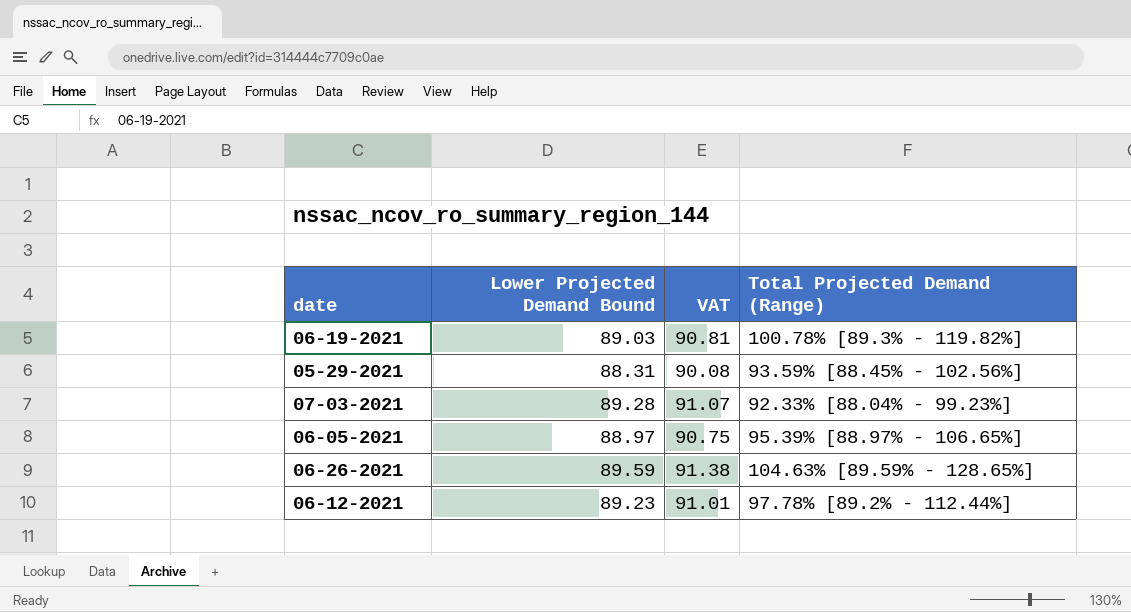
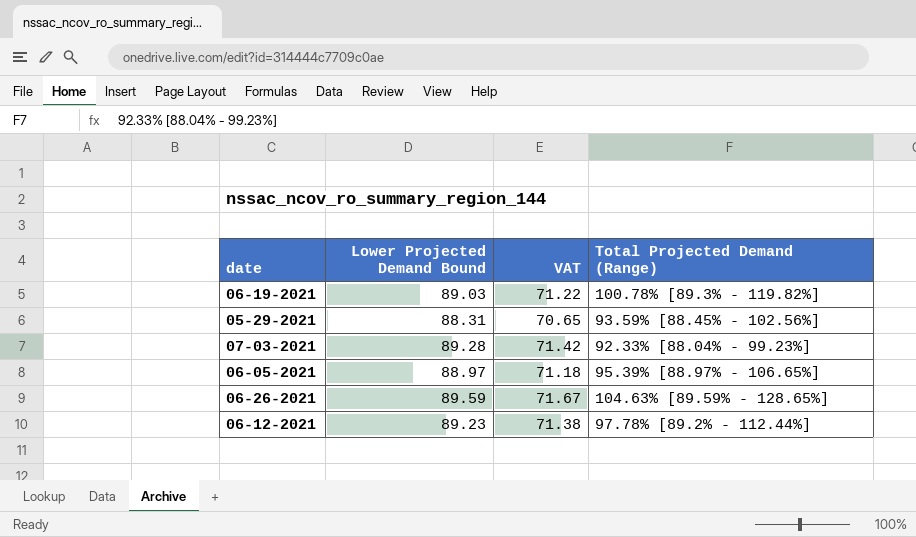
column VAT | formula: [Lower Projected Demand Bound] * 1.02 -> [Lower Projected Demand Bound] * 0.8

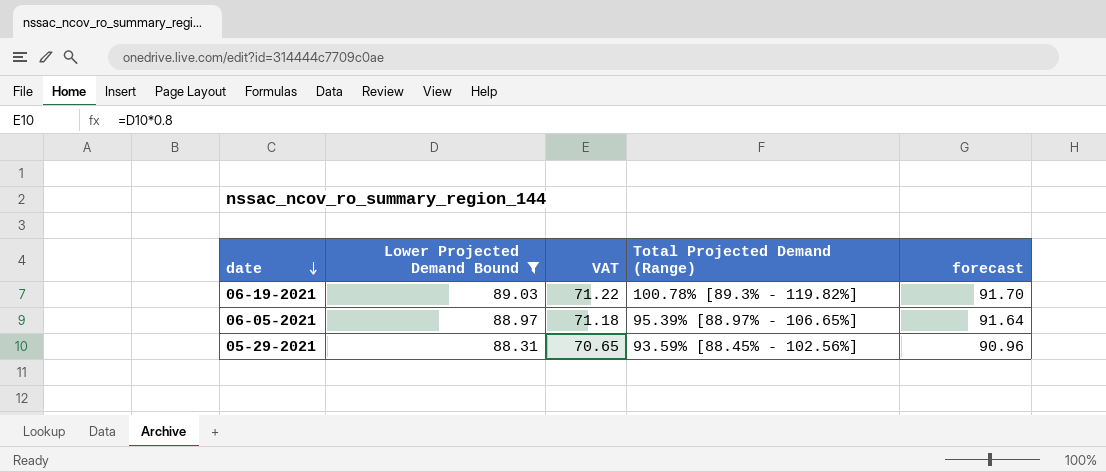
filter: none -> Lower Projected Demand Bound <= 89.03
row order: none -> date descending
column forecast | formula: none -> [Lower Projected Demand Bound] * 1.03

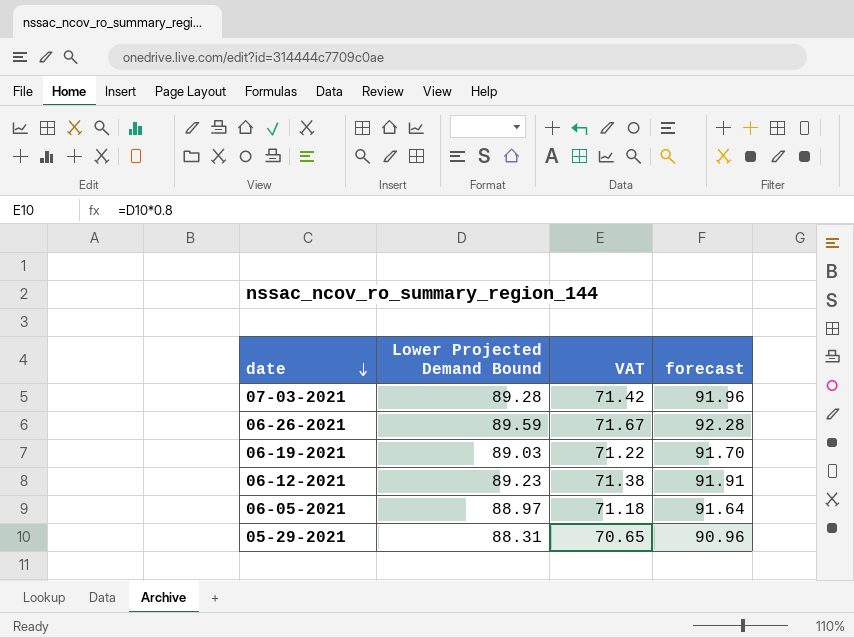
filter: Lower Projected Demand Bound <= 89.03 -> none
column Total Projected Demand (Range) | position: 4 -> none

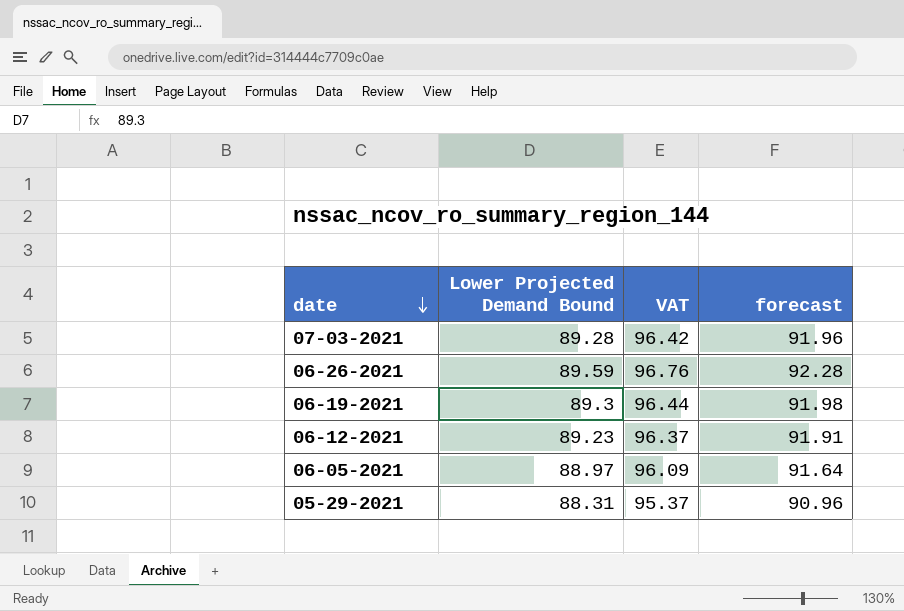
column VAT | formula: [Lower Projected Demand Bound] * 0.8 -> [Lower Projected Demand Bound] * 1.08
06-19-2021 | Lower Projected Demand Bound: 89.03 -> 89.3
06-19-2021 | forecast: 91.70 -> 91.98

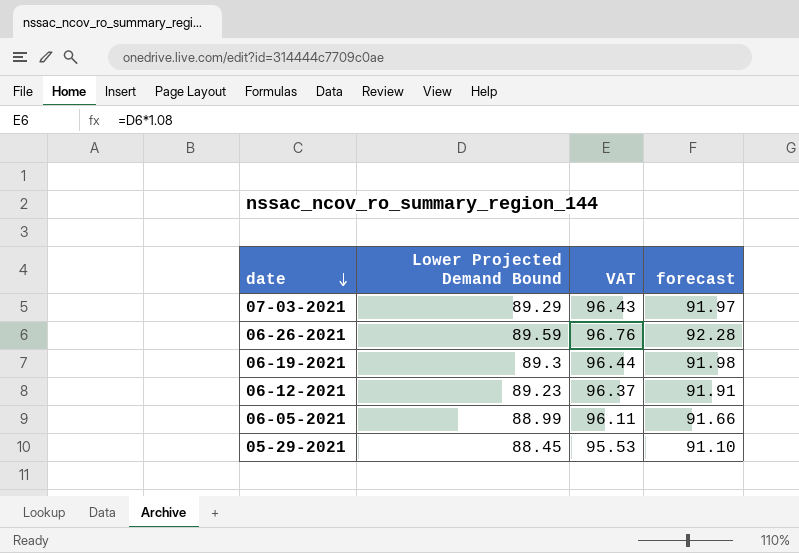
07-03-2021 | Lower Projected Demand Bound: 89.28 -> 89.29
07-03-2021 | VAT: 96.42 -> 96.43
07-03-2021 | forecast: 91.96 -> 91.97
06-05-2021 | Lower Projected Demand Bound: 88.97 -> 88.99
06-05-2021 | VAT: 96.09 -> 96.11
06-05-2021 | forecast: 91.64 -> 91.66
05-29-2021 | Lower Projected Demand Bound: 88.31 -> 88.45
05-29-2021 | VAT: 95.37 -> 95.53
05-29-2021 | forecast: 90.96 -> 91.10

